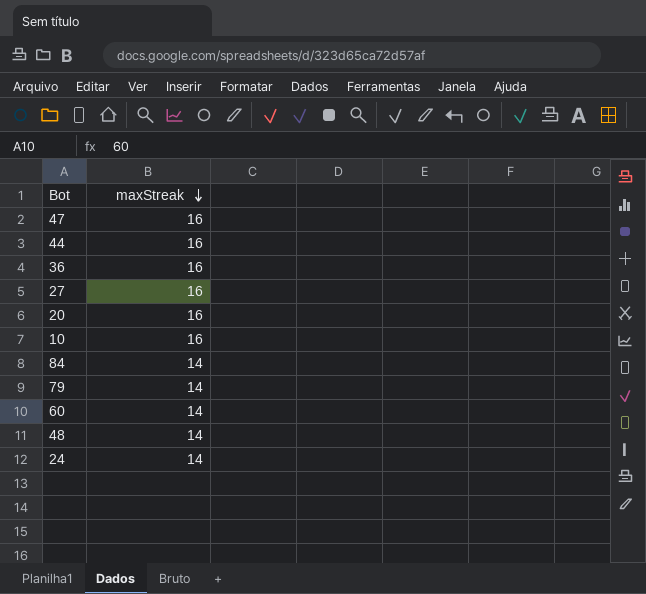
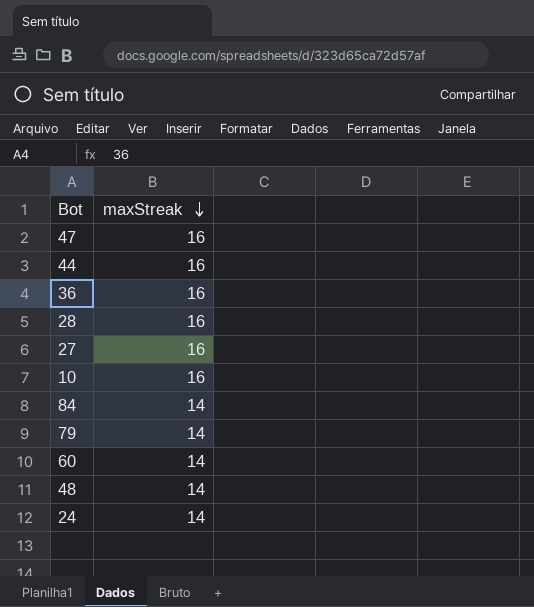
row 20: 16 -> none
row 28: none -> 16

